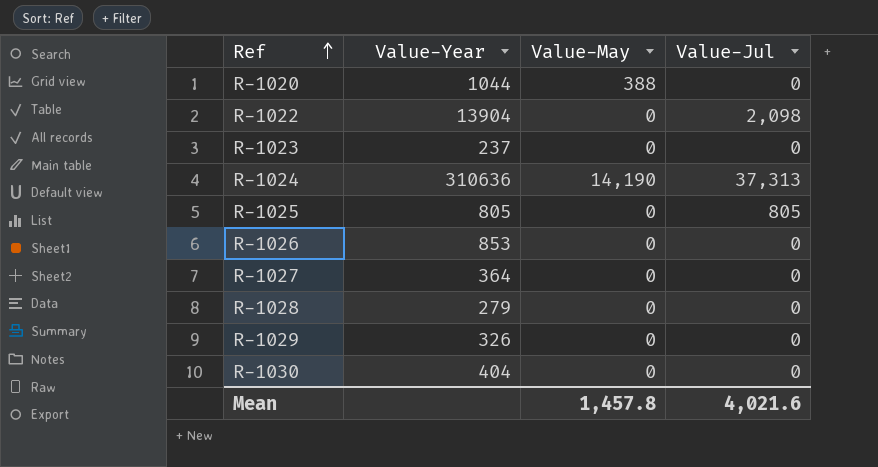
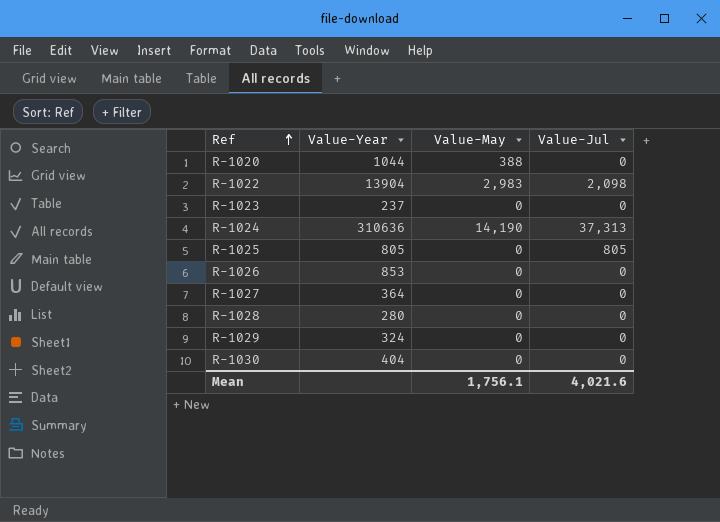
R-1022 | Value-May: 0 -> 2,983
R-1028 | Value-Year: 279 -> 280
R-1029 | Value-Year: 326 -> 324
Mean | Value-May: 1,457.8 -> 1,756.1

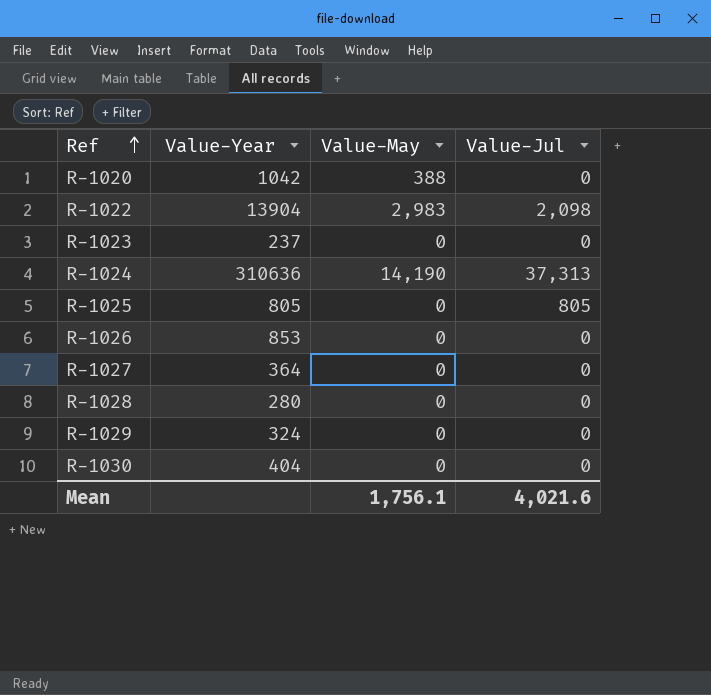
R-1020 | Value-Year: 1044 -> 1042

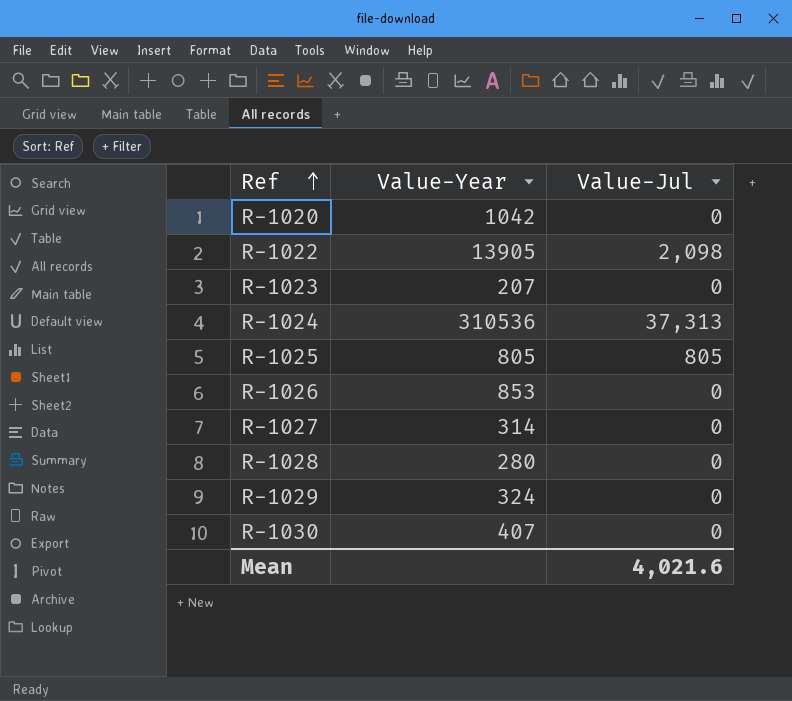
column Value-May | position: 3 -> none
R-1022 | Value-Year: 13904 -> 13905
R-1023 | Value-Year: 237 -> 207
R-1024 | Value-Year: 310636 -> 310536
R-1027 | Value-Year: 364 -> 314
R-1030 | Value-Year: 404 -> 407

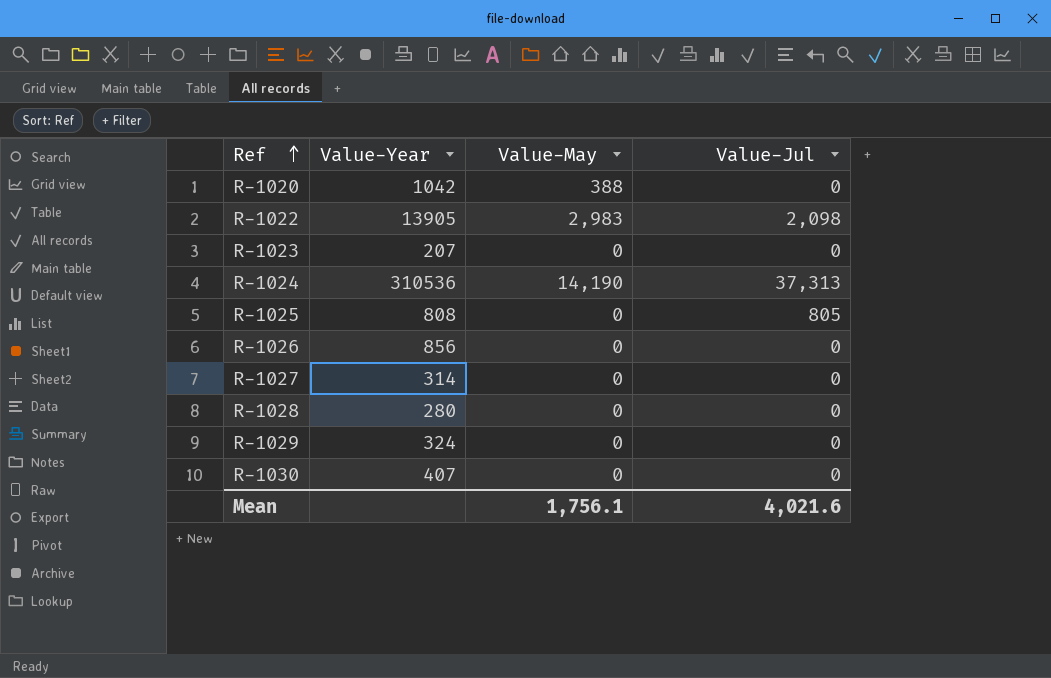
column Value-May | position: none -> 3
R-1025 | Value-Year: 805 -> 808
R-1026 | Value-Year: 853 -> 856

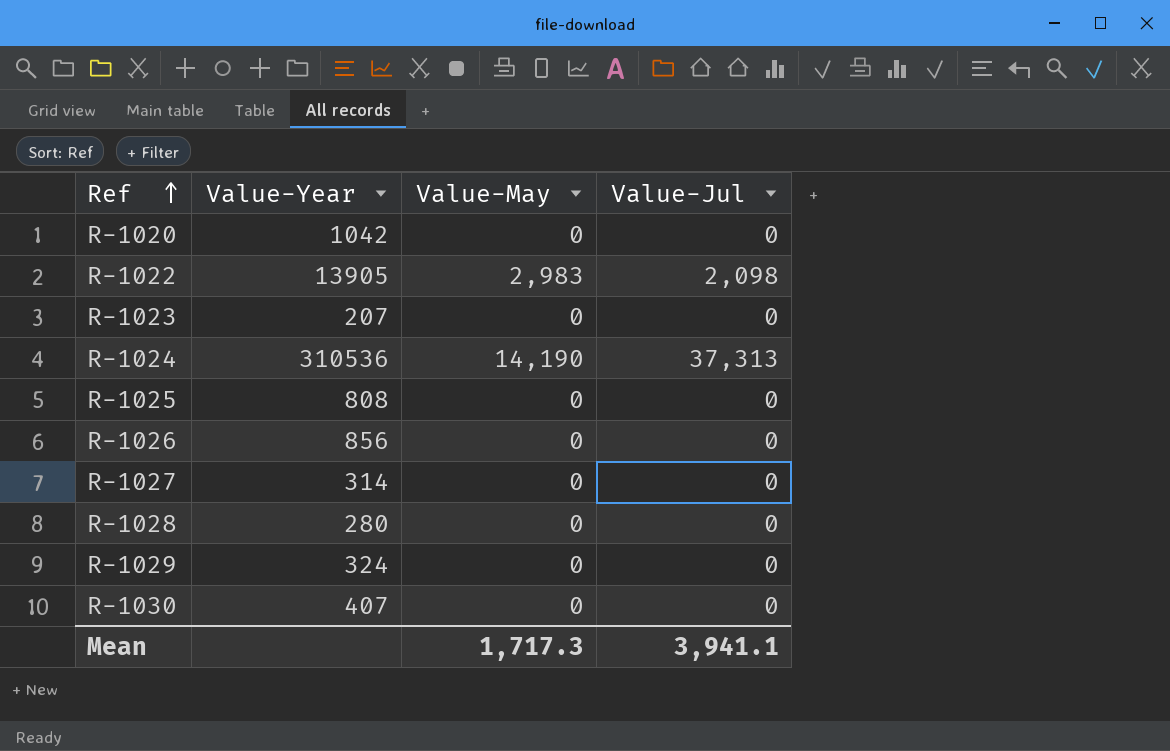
R-1020 | Value-May: 388 -> 0
R-1025 | Value-Jul: 805 -> 0
Mean | Value-May: 1,756.1 -> 1,717.3
Mean | Value-Jul: 4,021.6 -> 3,941.1

